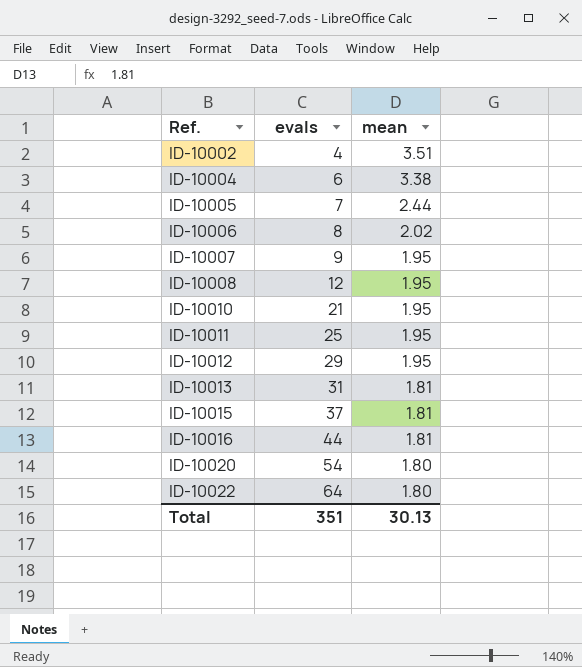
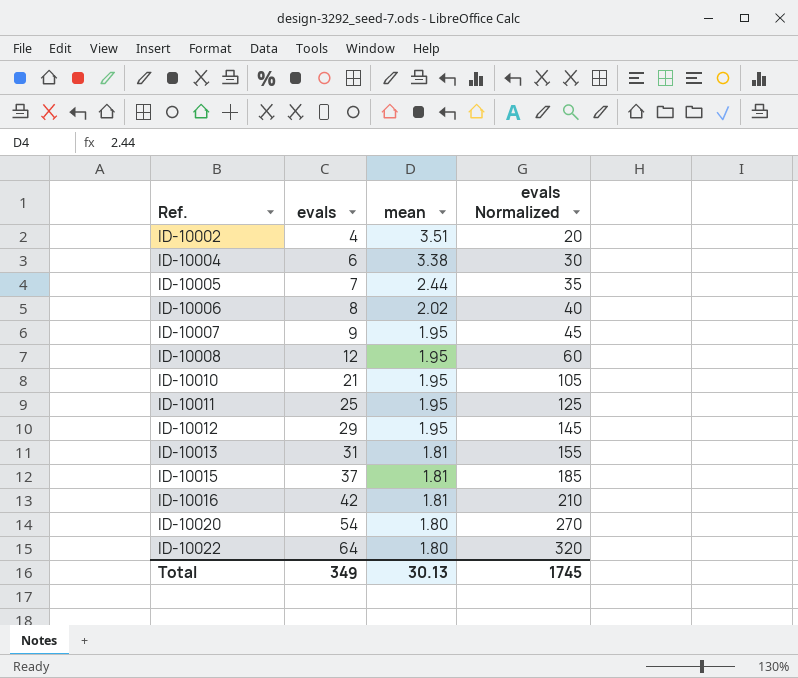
column evals Normalized | formula: none -> [evals] * 5
ID-10016 | evals: 44 -> 42
Total | evals: 351 -> 349

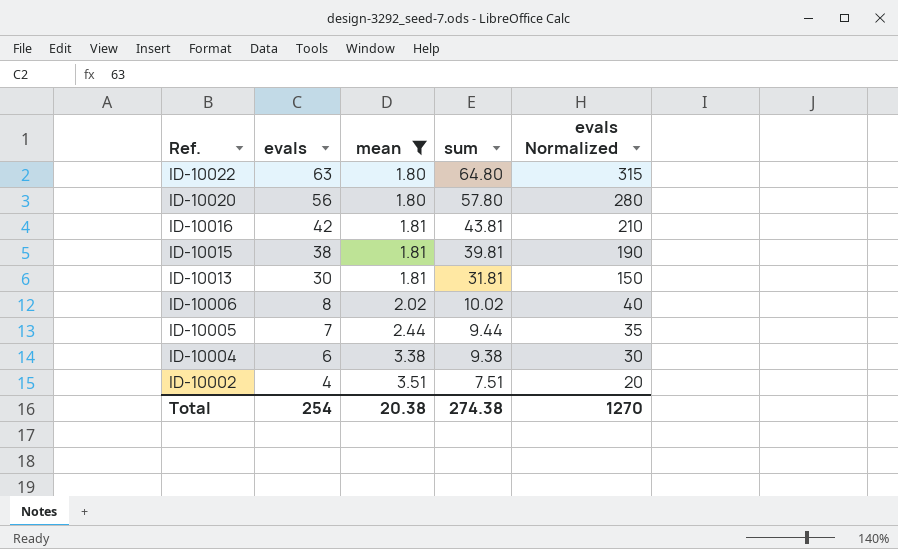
filter: none -> mean != 1.95
row order: Ref. ascending -> Ref. descending
column sum | formula: none -> [evals] + [mean]
ID-10022 | evals: 64 -> 63
ID-10022 | evals Normalized: 320 -> 315
ID-10020 | evals: 54 -> 56
ID-10020 | evals Normalized: 270 -> 280
ID-10015 | evals: 37 -> 38
ID-10015 | evals Normalized: 185 -> 190
ID-10013 | evals: 31 -> 30
ID-10013 | evals Normalized: 155 -> 150
Total | evals: 349 -> 254
Total | mean: 30.13 -> 20.38
Total | evals Normalized: 1745 -> 1270

